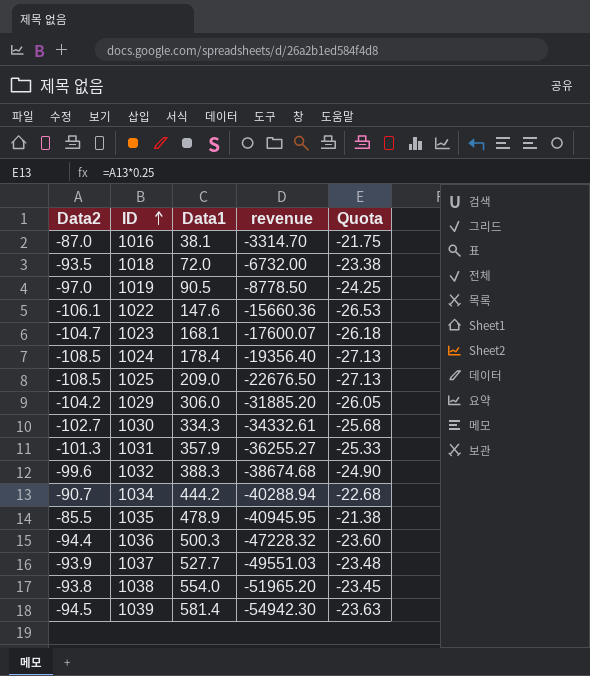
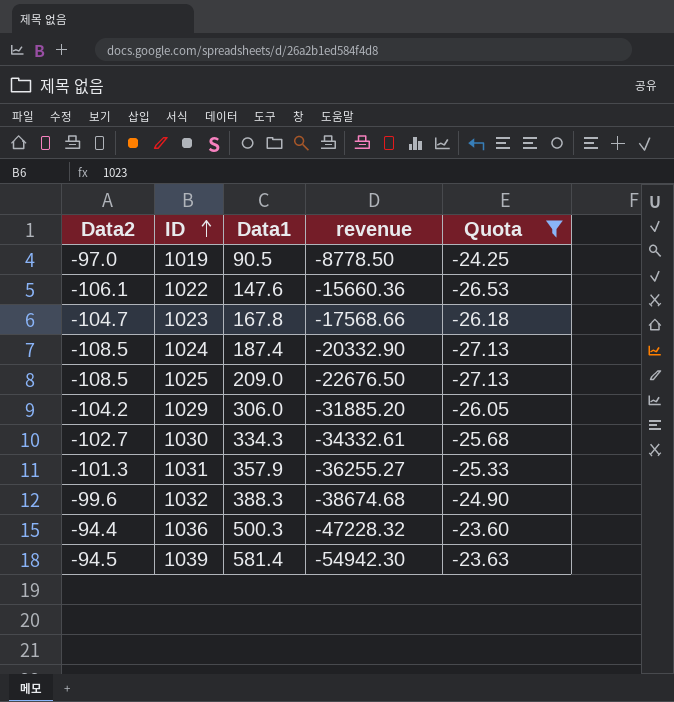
filter: none -> Quota <= -23.60
1023 | Data1: 168.1 -> 167.8
1023 | revenue: -17600.07 -> -17568.66
1024 | Data1: 178.4 -> 187.4
1024 | revenue: -19356.40 -> -20332.90

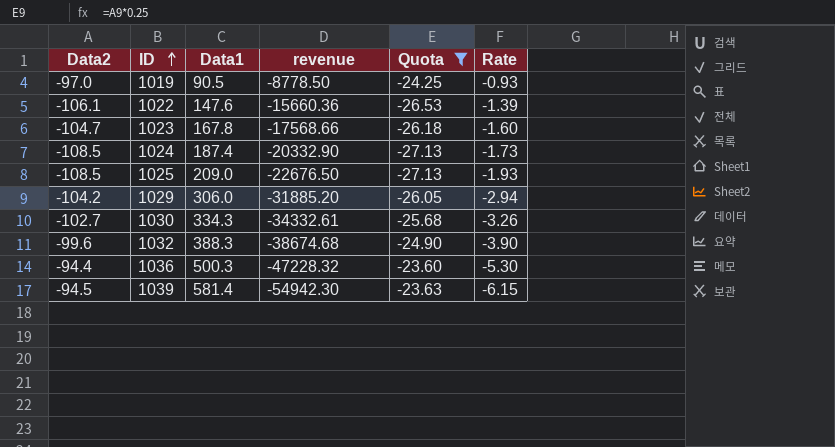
column Rate | formula: none -> [Data1] / [Data2]
row 1031: -101.3 | 357.9 | -36255.27 | -25.33 -> none

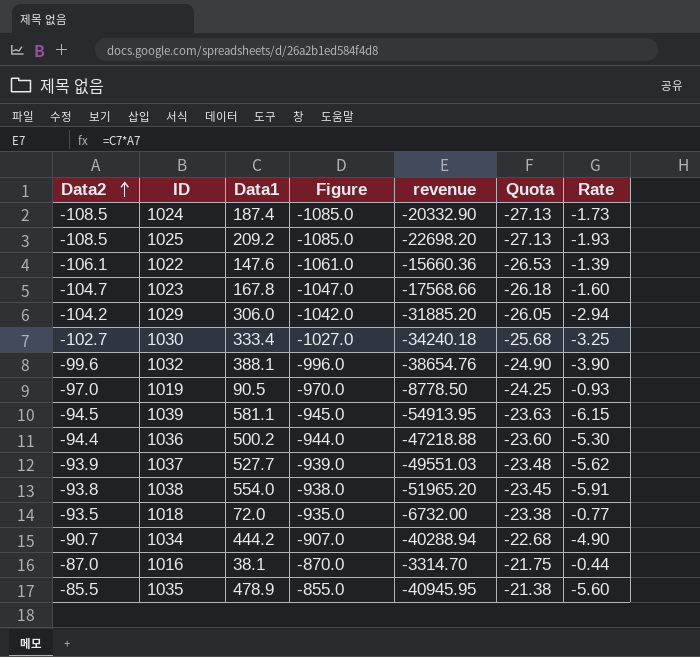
filter: Quota <= -23.60 -> none
row order: ID ascending -> Data2 ascending
column Figure | formula: none -> [Data2] * 10
1025 | Data1: 209.0 -> 209.2
1025 | revenue: -22676.50 -> -22698.20
1030 | Data1: 334.3 -> 333.4
1030 | revenue: -34332.61 -> -34240.18
1030 | Rate: -3.26 -> -3.25
1032 | Data1: 388.3 -> 388.1
1032 | revenue: -38674.68 -> -38654.76
1039 | Data1: 581.4 -> 581.1
1039 | revenue: -54942.30 -> -54913.95
1036 | Data1: 500.3 -> 500.2
1036 | revenue: -47228.32 -> -47218.88

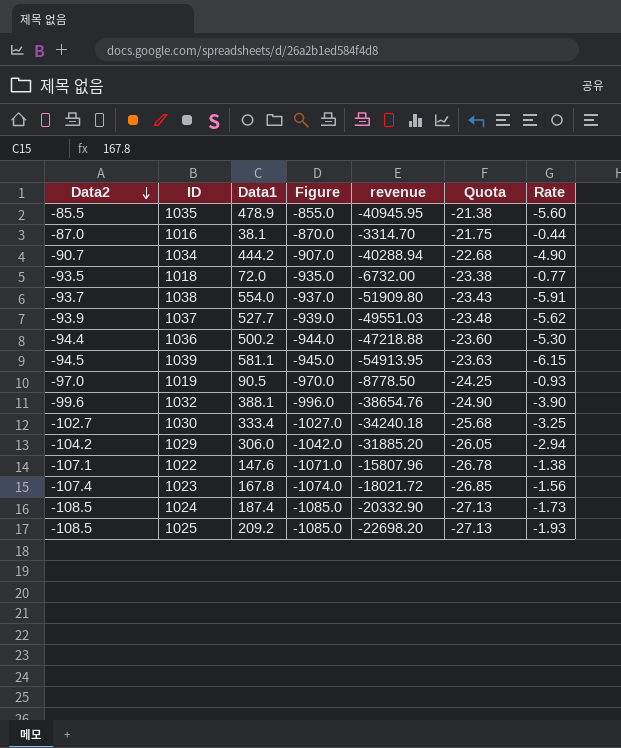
row order: Data2 ascending -> Data2 descending
1038 | Data2: -93.8 -> -93.7
1038 | Figure: -938.0 -> -937.0
1038 | revenue: -51965.20 -> -51909.80
1038 | Quota: -23.45 -> -23.43
1022 | Data2: -106.1 -> -107.1
1022 | Figure: -1061.0 -> -1071.0
1022 | revenue: -15660.36 -> -15807.96
1022 | Quota: -26.53 -> -26.78
1022 | Rate: -1.39 -> -1.38
1023 | Data2: -104.7 -> -107.4
1023 | Figure: -1047.0 -> -1074.0
1023 | revenue: -17568.66 -> -18021.72
1023 | Quota: -26.18 -> -26.85
1023 | Rate: -1.60 -> -1.56

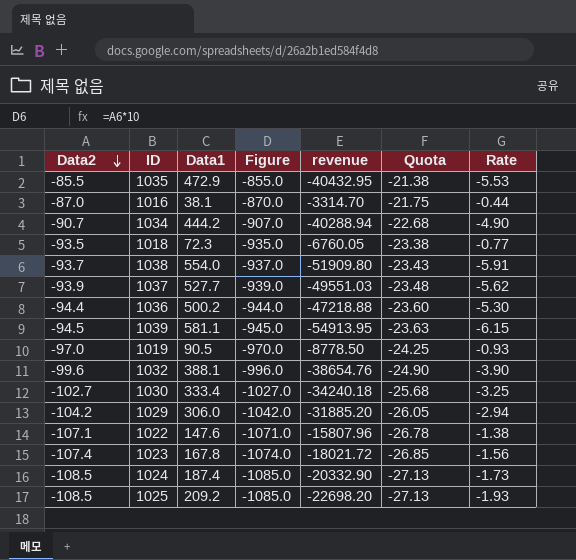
1035 | Data1: 478.9 -> 472.9
1035 | revenue: -40945.95 -> -40432.95
1035 | Rate: -5.60 -> -5.53
1018 | Data1: 72.0 -> 72.3
1018 | revenue: -6732.00 -> -6760.05

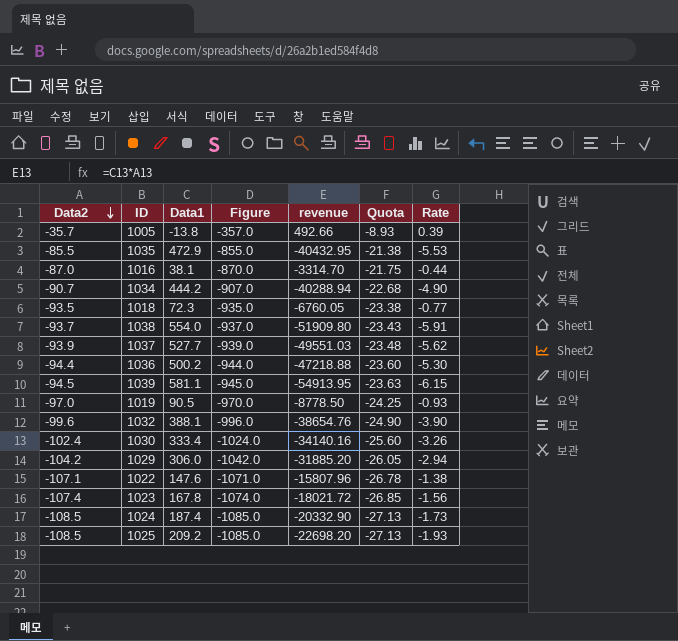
row 1005: none -> -35.7 | -13.8 | -357.0 | 492.66 | -8.93 | 0.39
1030 | Data2: -102.7 -> -102.4
1030 | Figure: -1027.0 -> -1024.0
1030 | revenue: -34240.18 -> -34140.16
1030 | Quota: -25.68 -> -25.60
1030 | Rate: -3.25 -> -3.26

